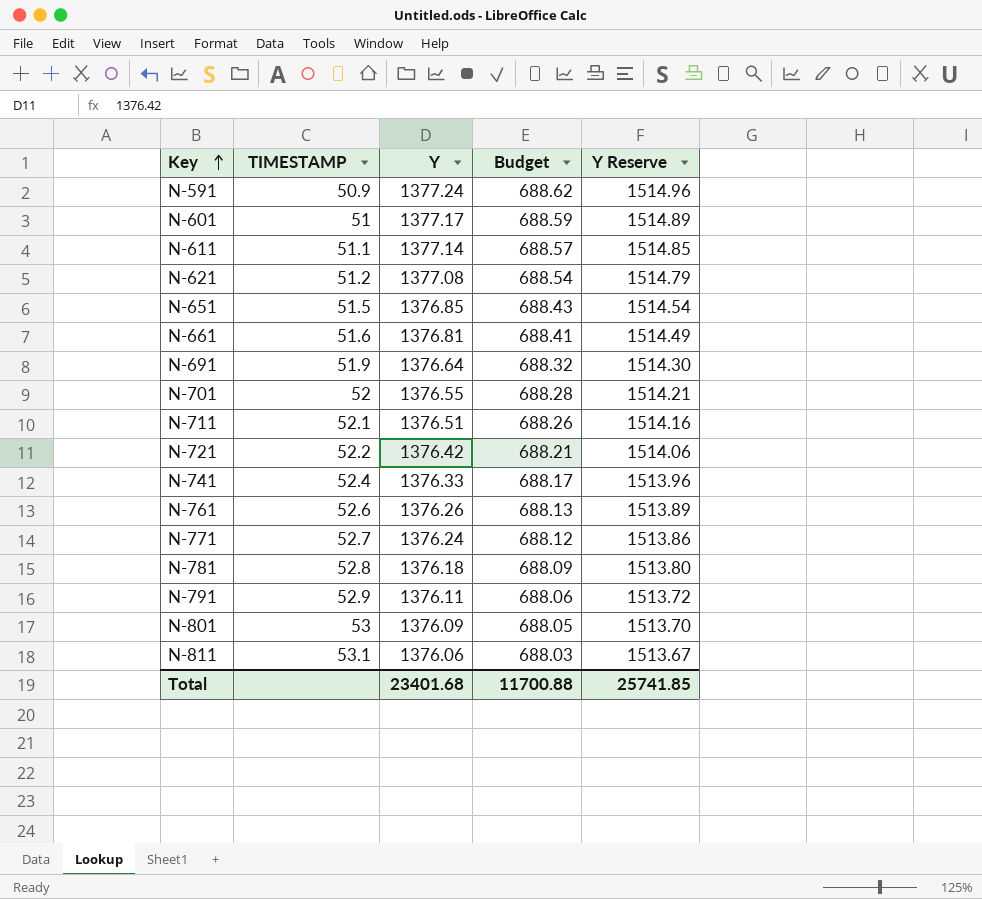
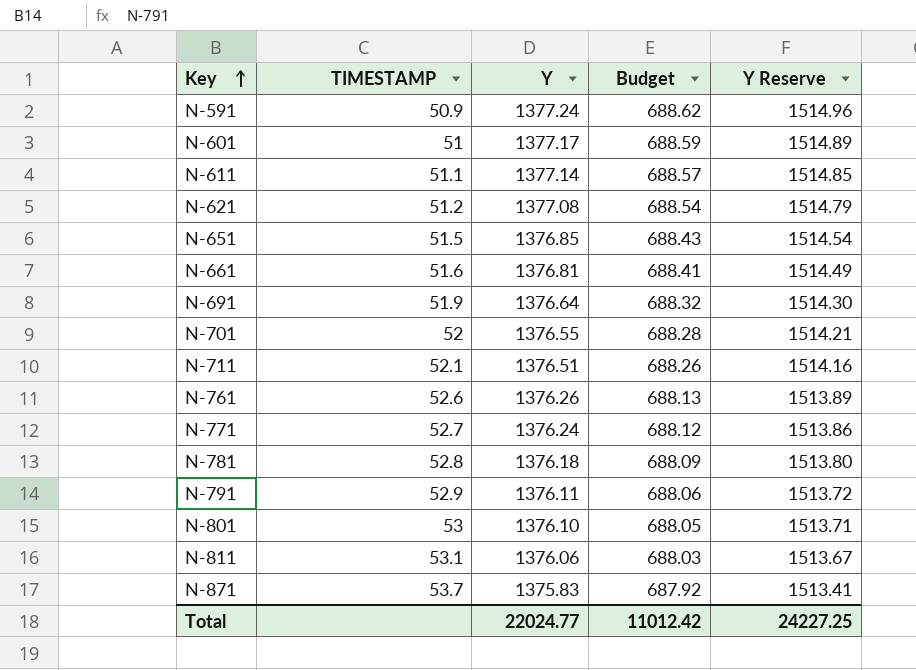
row N-721: 52.2 | 1376.42 | 688.21 | 1514.06 -> none
row N-741: 52.4 | 1376.33 | 688.17 | 1513.96 -> none
N-801 | Y: 1376.09 -> 1376.10
N-801 | Y Reserve: 1513.70 -> 1513.71
row N-871: none -> 53.7 | 1375.83 | 687.92 | 1513.41
Total | Y: 23401.68 -> 22024.77
Total | Budget: 11700.88 -> 11012.42
Total | Y Reserve: 25741.85 -> 24227.25

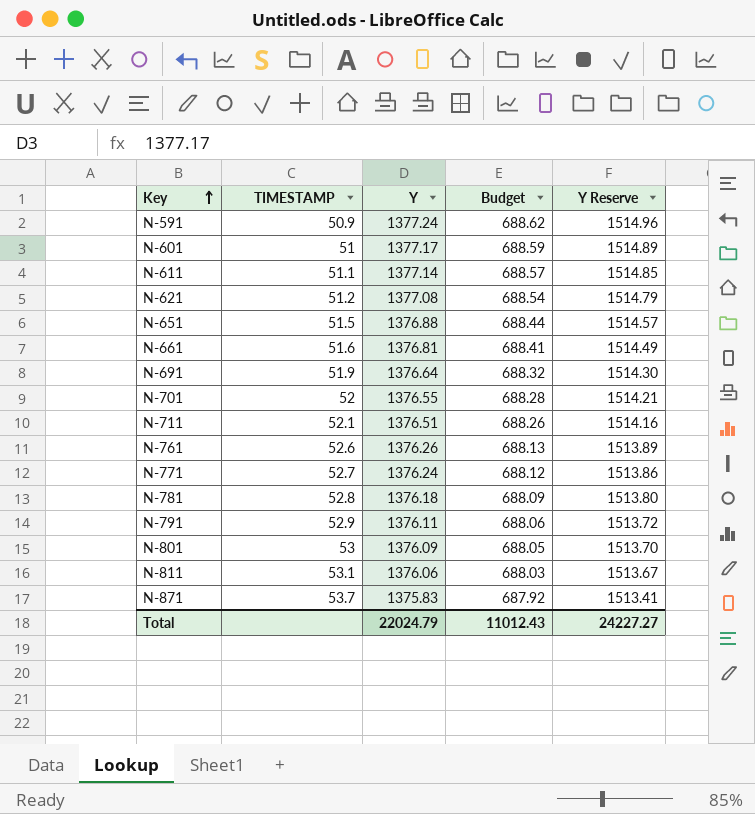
N-651 | Y: 1376.85 -> 1376.88
N-651 | Budget: 688.43 -> 688.44
N-651 | Y Reserve: 1514.54 -> 1514.57
N-801 | Y: 1376.10 -> 1376.09
N-801 | Y Reserve: 1513.71 -> 1513.70
Total | Y: 22024.77 -> 22024.79
Total | Budget: 11012.42 -> 11012.43
Total | Y Reserve: 24227.25 -> 24227.27

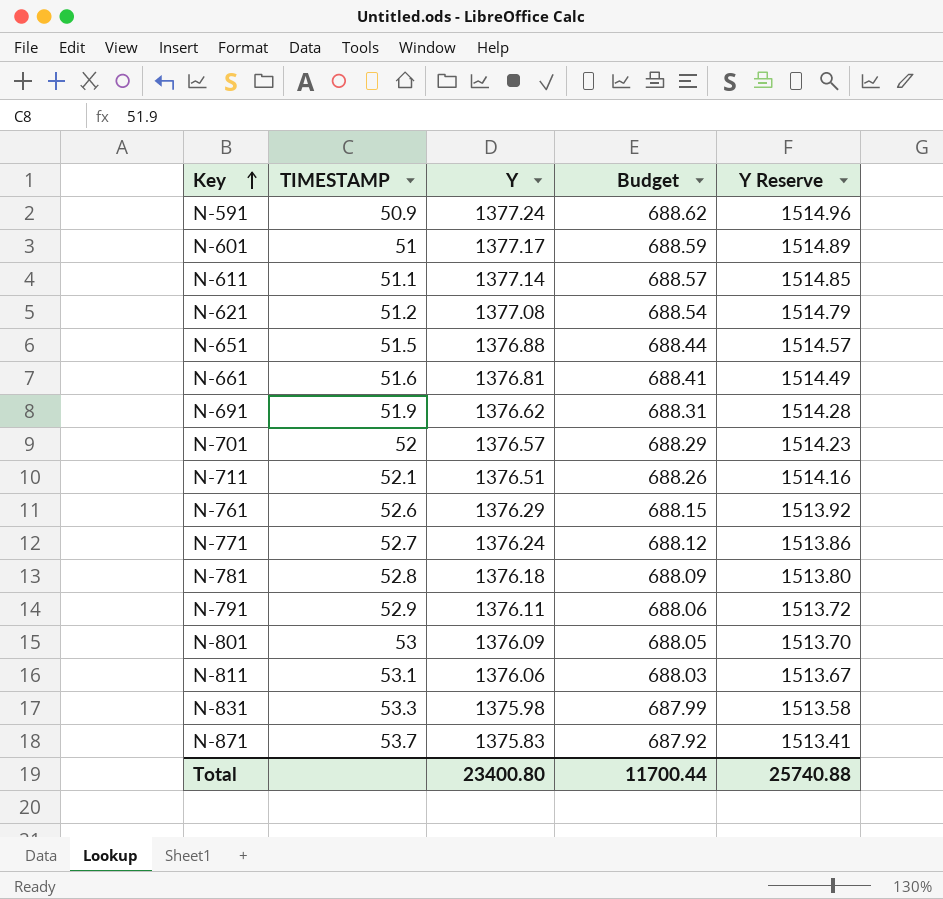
N-691 | Y: 1376.64 -> 1376.62
N-691 | Budget: 688.32 -> 688.31
N-691 | Y Reserve: 1514.30 -> 1514.28
N-701 | Y: 1376.55 -> 1376.57
N-701 | Budget: 688.28 -> 688.29
N-701 | Y Reserve: 1514.21 -> 1514.23
N-761 | Y: 1376.26 -> 1376.29
N-761 | Budget: 688.13 -> 688.15
N-761 | Y Reserve: 1513.89 -> 1513.92
row N-831: none -> 53.3 | 1375.98 | 687.99 | 1513.58
Total | Y: 22024.79 -> 23400.80
Total | Budget: 11012.43 -> 11700.44
Total | Y Reserve: 24227.27 -> 25740.88

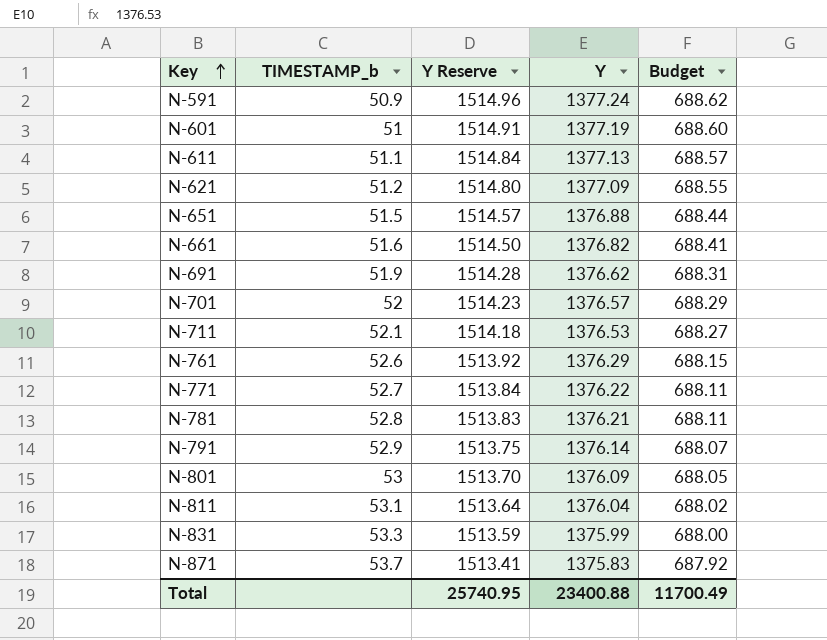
column name: TIMESTAMP -> TIMESTAMP_b
column Y Reserve | position: 5 -> 3
N-601 | Y Reserve: 1514.89 -> 1514.91
N-601 | Y: 1377.17 -> 1377.19
N-601 | Budget: 688.59 -> 688.60
N-611 | Y Reserve: 1514.85 -> 1514.84
N-611 | Y: 1377.14 -> 1377.13
N-621 | Y Reserve: 1514.79 -> 1514.80
N-621 | Y: 1377.08 -> 1377.09
N-621 | Budget: 688.54 -> 688.55
N-661 | Y Reserve: 1514.49 -> 1514.50
N-661 | Y: 1376.81 -> 1376.82
N-711 | Y Reserve: 1514.16 -> 1514.18
N-711 | Y: 1376.51 -> 1376.53
N-711 | Budget: 688.26 -> 688.27
N-771 | Y Reserve: 1513.86 -> 1513.84
N-771 | Y: 1376.24 -> 1376.22
N-771 | Budget: 688.12 -> 688.11
N-781 | Y Reserve: 1513.80 -> 1513.83
N-781 | Y: 1376.18 -> 1376.21
N-781 | Budget: 688.09 -> 688.11
N-791 | Y Reserve: 1513.72 -> 1513.75
N-791 | Y: 1376.11 -> 1376.14
N-791 | Budget: 688.06 -> 688.07
N-811 | Y Reserve: 1513.67 -> 1513.64
N-811 | Y: 1376.06 -> 1376.04
N-811 | Budget: 688.03 -> 688.02
N-831 | Y Reserve: 1513.58 -> 1513.59
N-831 | Y: 1375.98 -> 1375.99
N-831 | Budget: 687.99 -> 688.00
Total | Y Reserve: 25740.88 -> 25740.95
Total | Y: 23400.80 -> 23400.88
Total | Budget: 11700.44 -> 11700.49

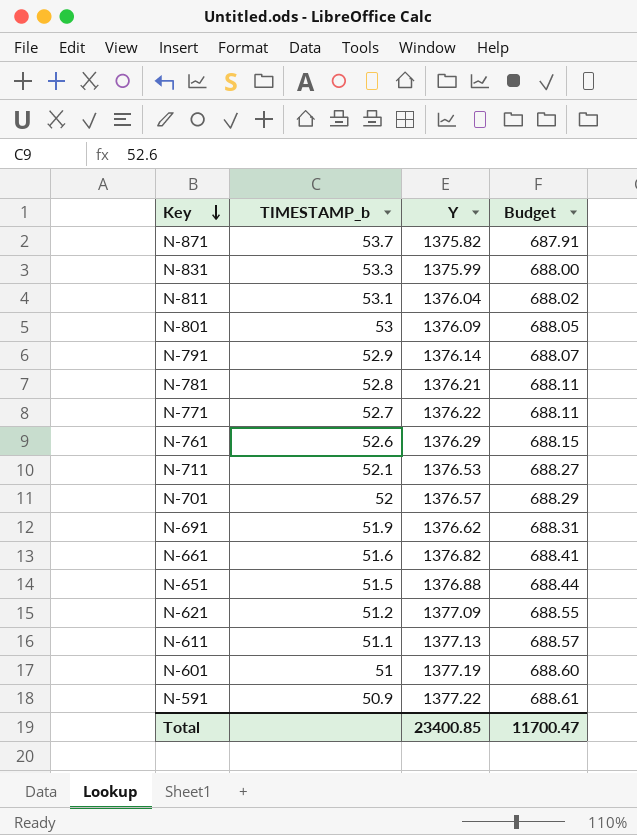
row order: Key ascending -> Key descending
column Y Reserve | formula: [Y] * 1.1 -> none
N-871 | Y: 1375.83 -> 1375.82
N-871 | Budget: 687.92 -> 687.91
N-591 | Y: 1377.24 -> 1377.22
N-591 | Budget: 688.62 -> 688.61
Total | Y: 23400.88 -> 23400.85
Total | Budget: 11700.49 -> 11700.47

